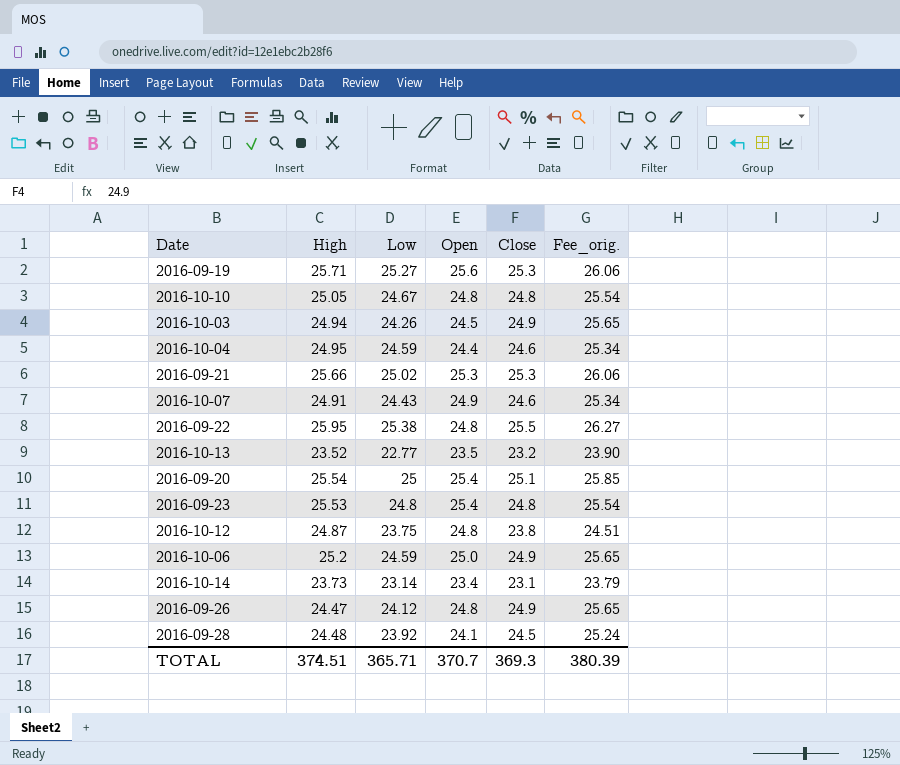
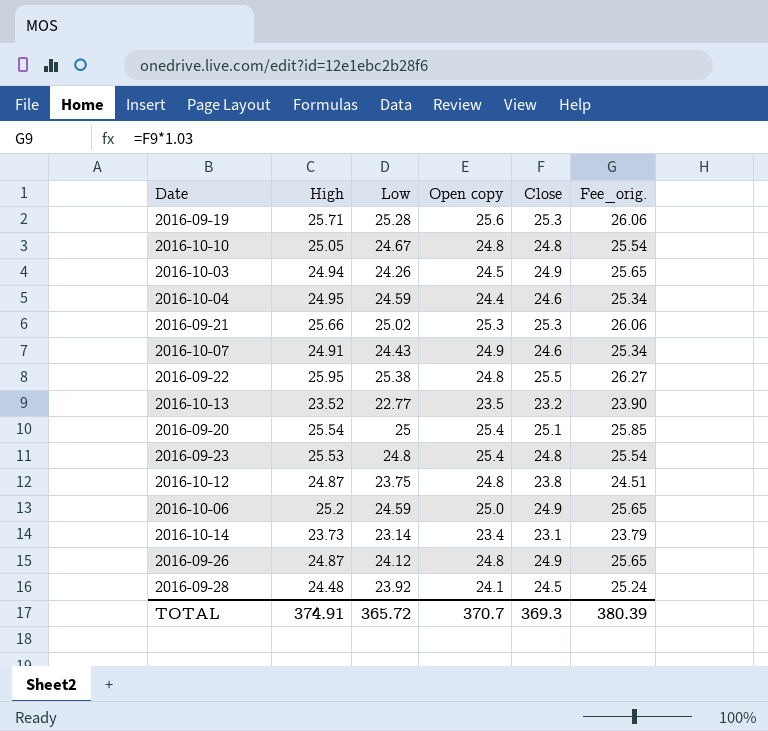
column name: Open -> Open copy
2016-09-19 | Low: 25.27 -> 25.28
2016-09-26 | High: 24.47 -> 24.87
TOTAL | High: 374.51 -> 374.91
TOTAL | Low: 365.71 -> 365.72

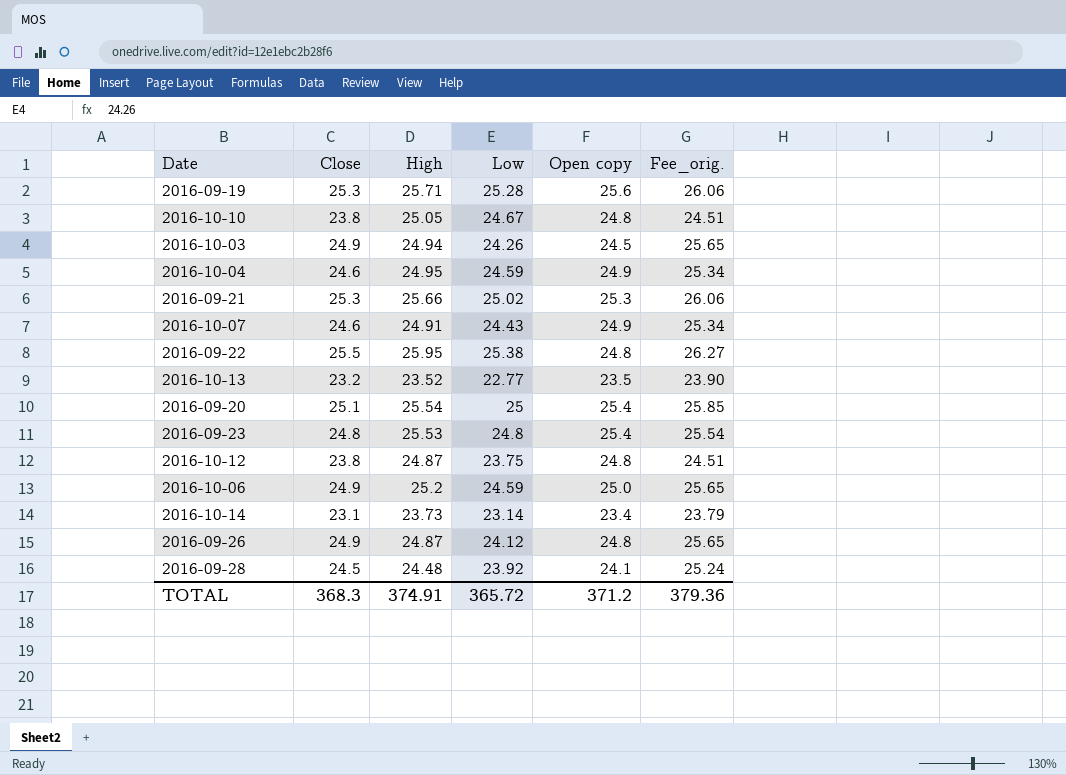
column Close | position: 5 -> 2
2016-10-10 | Close: 24.8 -> 23.8
2016-10-10 | Fee_orig.: 25.54 -> 24.51
2016-10-04 | Open copy: 24.4 -> 24.9
TOTAL | Close: 369.3 -> 368.3
TOTAL | Open copy: 370.7 -> 371.2
TOTAL | Fee_orig.: 380.39 -> 379.36

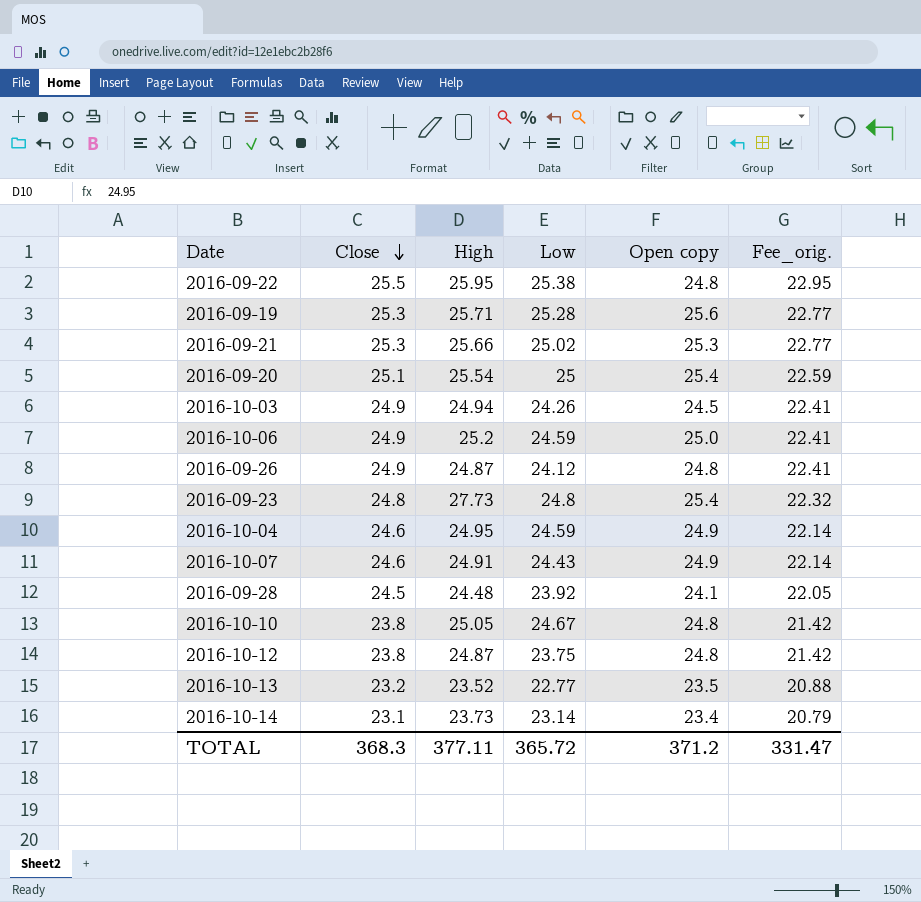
row order: none -> Close descending
column Fee_orig. | formula: [Close] * 1.03 -> [Close] * 0.9
2016-09-23 | High: 25.53 -> 27.73
TOTAL | High: 374.91 -> 377.11
TOTAL | Fee_orig.: 379.36 -> 331.47

